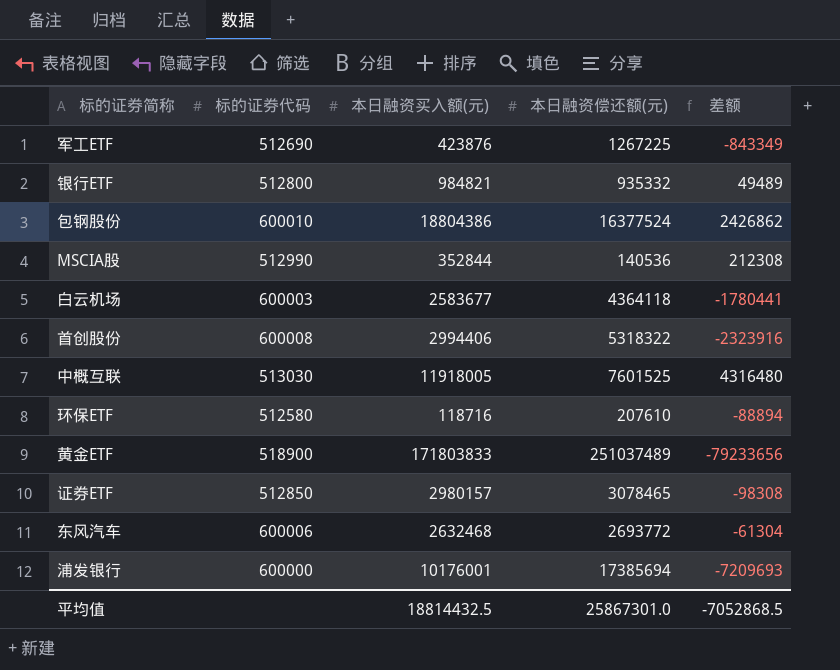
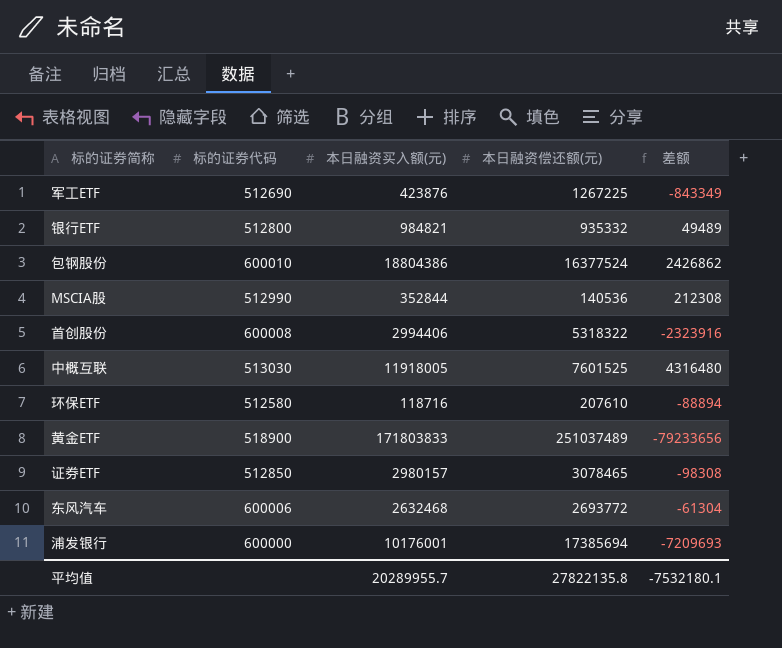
row 白云机场: 600003 | 2583677 | 4364118 | -1780441 -> none
平均值 | 本日融资买入额(元): 18814432.5 -> 20289955.7
平均值 | 本日融资偿还额(元): 25867301.0 -> 27822135.8
平均值 | 差额: -7052868.5 -> -7532180.1

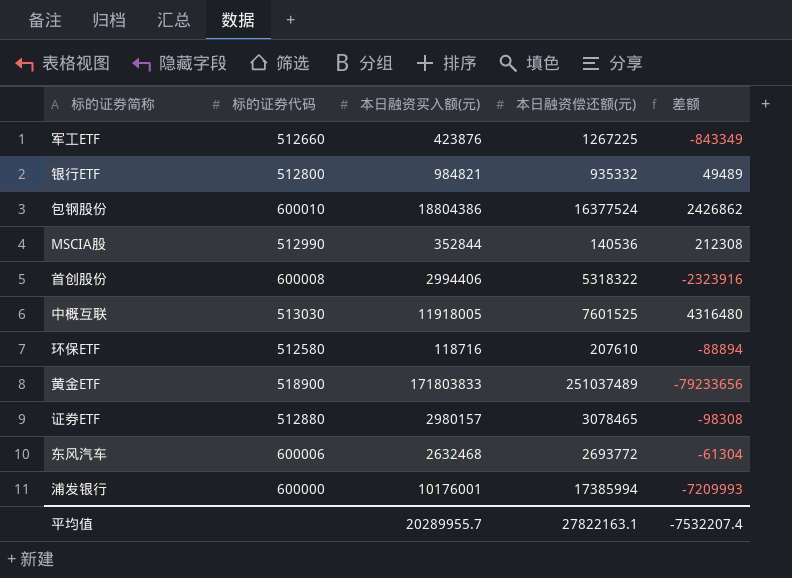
军工ETF | 标的证券代码: 512690 -> 512660
证券ETF | 标的证券代码: 512850 -> 512880
浦发银行 | 本日融资偿还额(元): 17385694 -> 17385994
浦发银行 | 差额: -7209693 -> -7209993
平均值 | 本日融资偿还额(元): 27822135.8 -> 27822163.1
平均值 | 差额: -7532180.1 -> -7532207.4

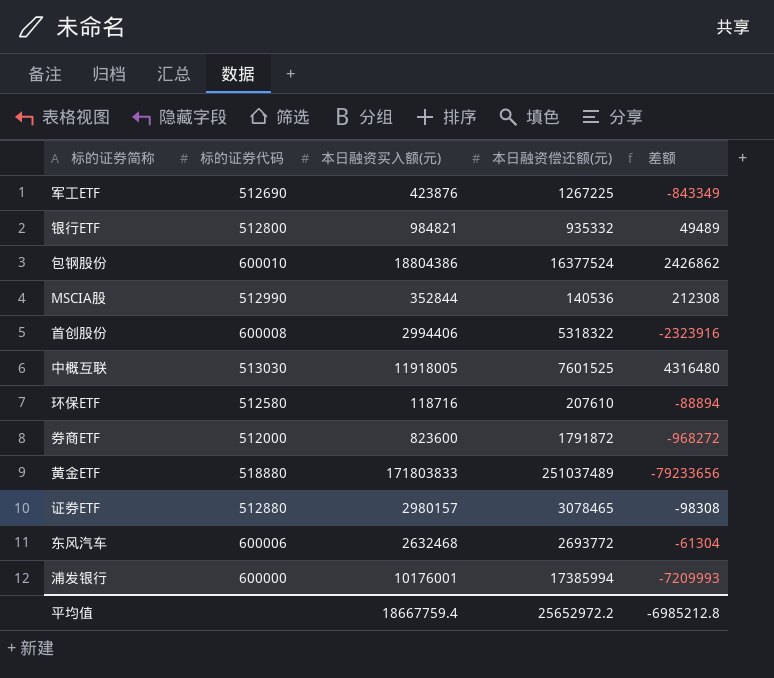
军工ETF | 标的证券代码: 512660 -> 512690
row 券商ETF: none -> 512000 | 823600 | 1791872 | -968272
黄金ETF | 标的证券代码: 518900 -> 518880
平均值 | 本日融资买入额(元): 20289955.7 -> 18667759.4
平均值 | 本日融资偿还额(元): 27822163.1 -> 25652972.2
平均值 | 差额: -7532207.4 -> -6985212.8

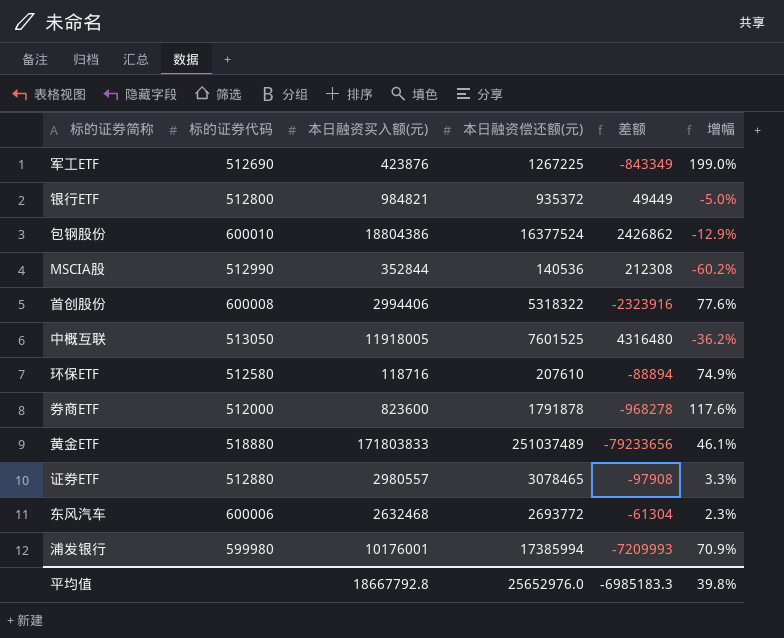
column 增幅 | formula: none -> ([本日融资偿还额(元)] - [本日融资买入额(元)]) / [本日融资买入额(元)]
银行ETF | 本日融资偿还额(元): 935332 -> 935372
银行ETF | 差额: 49489 -> 49449
中概互联 | 标的证券代码: 513030 -> 513050
券商ETF | 本日融资偿还额(元): 1791872 -> 1791878
券商ETF | 差额: -968272 -> -968278
证券ETF | 本日融资买入额(元): 2980157 -> 2980557
证券ETF | 差额: -98308 -> -97908
浦发银行 | 标的证券代码: 600000 -> 599980
平均值 | 本日融资买入额(元): 18667759.4 -> 18667792.8
平均值 | 本日融资偿还额(元): 25652972.2 -> 25652976.0
平均值 | 差额: -6985212.8 -> -6985183.3

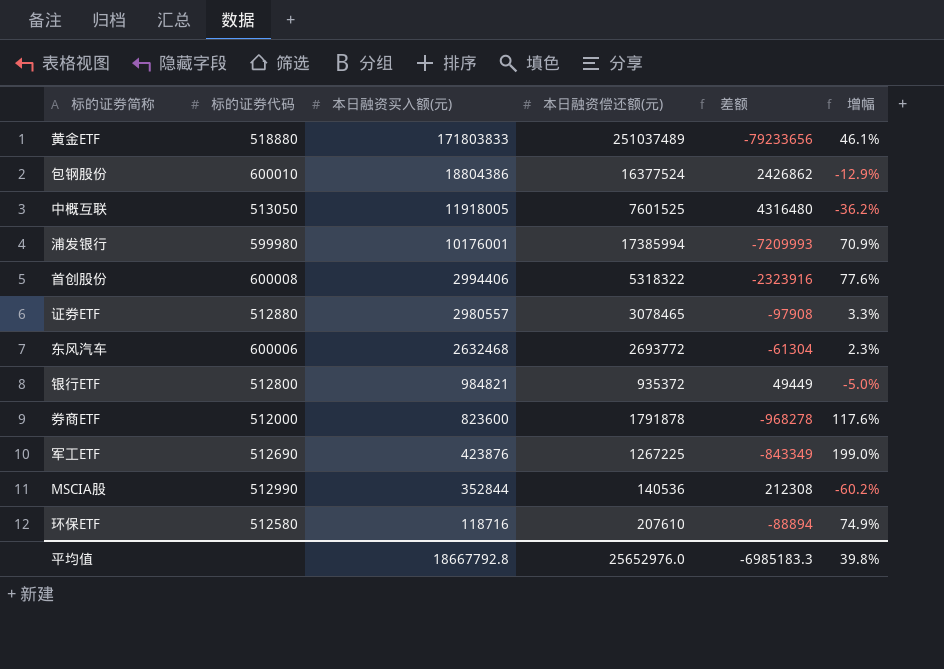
row order: none -> 本日融资买入额(元) descending

